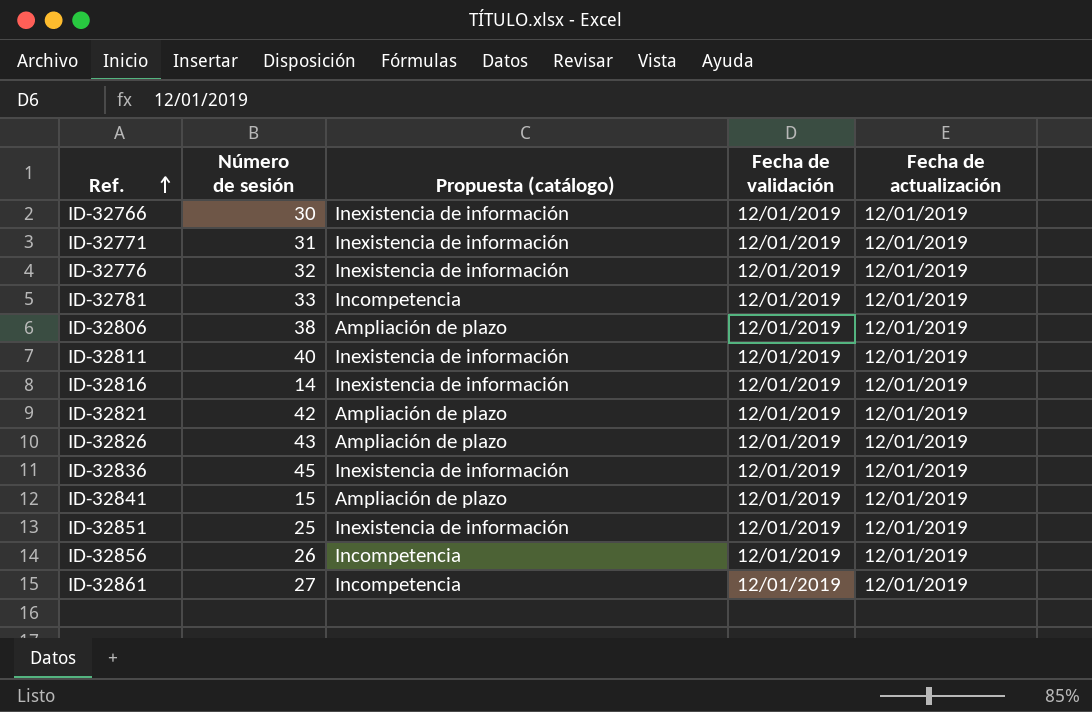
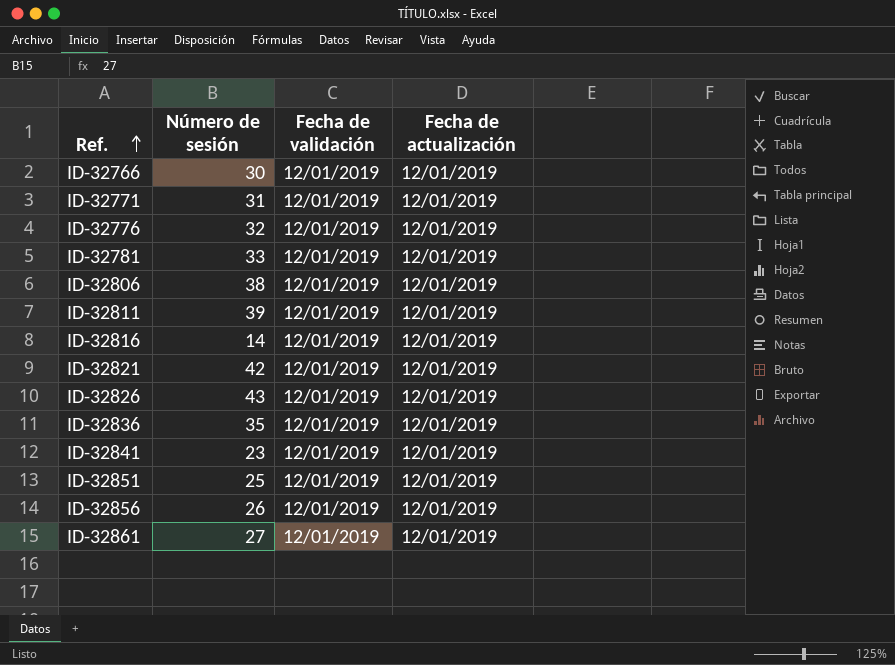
column Propuesta (catálogo) | position: 3 -> none
ID-32811 | Número de sesión: 40 -> 39
ID-32836 | Número de sesión: 45 -> 35
ID-32841 | Número de sesión: 15 -> 23

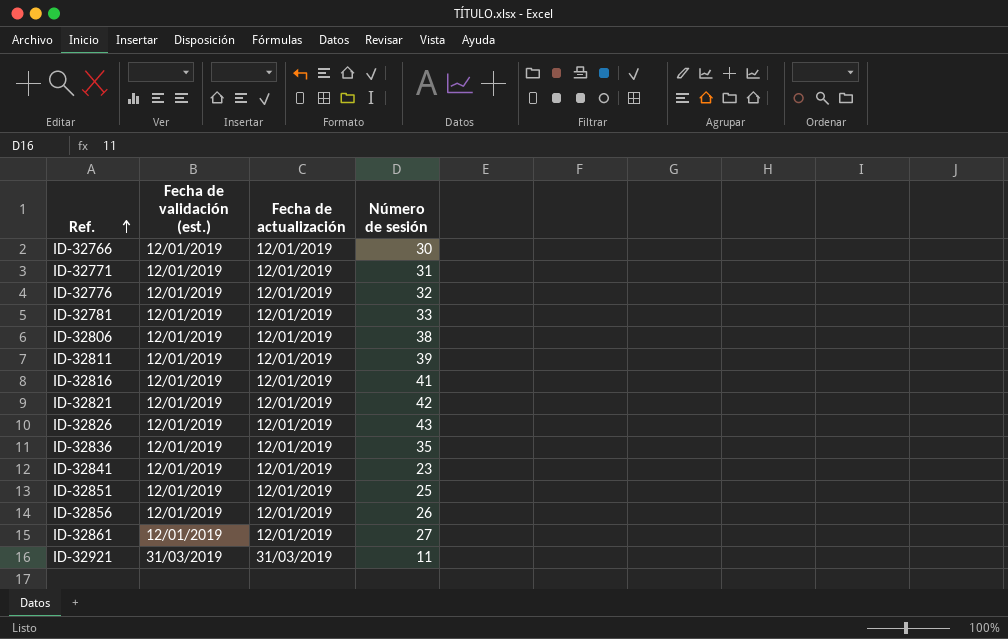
column name: Fecha de validación -> Fecha de validación (est.)
column Número de sesión | position: 2 -> 4
ID-32816 | Número de sesión: 14 -> 41
row ID-32921: none -> 31/03/2019 | 31/03/2019 | 11

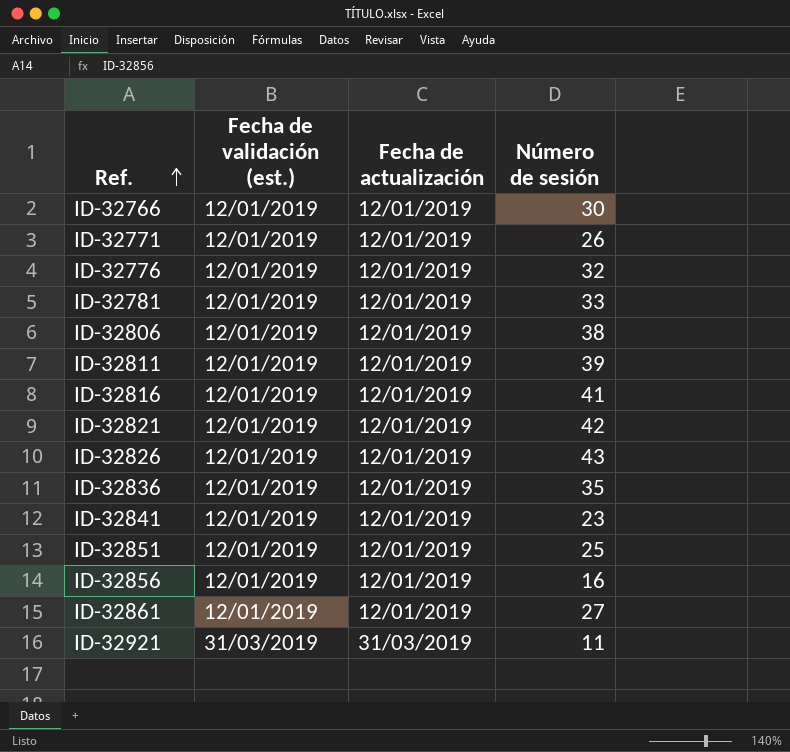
ID-32771 | Número de sesión: 31 -> 26
ID-32856 | Número de sesión: 26 -> 16

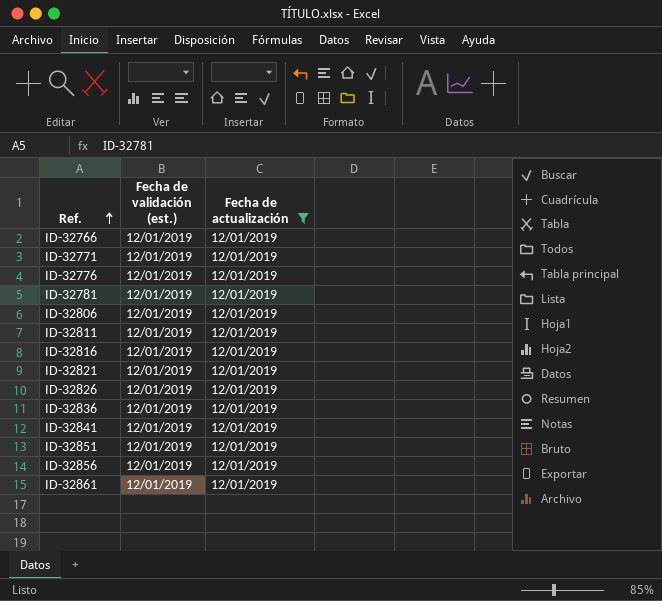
filter: none -> Fecha de actualización = 12/01/2019
column Número de sesión | position: 4 -> none

